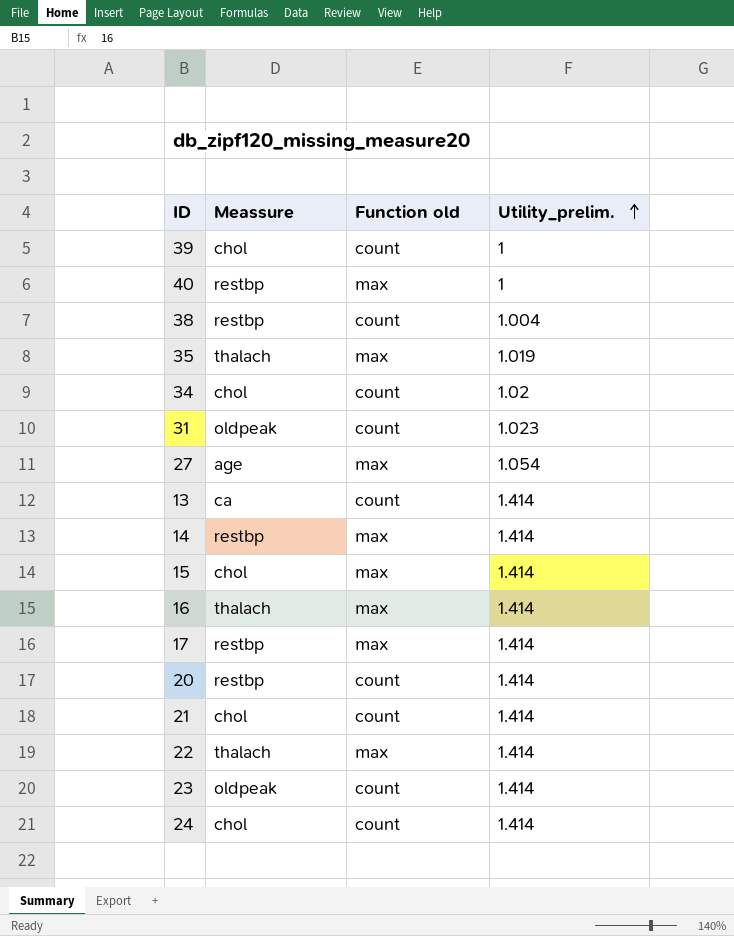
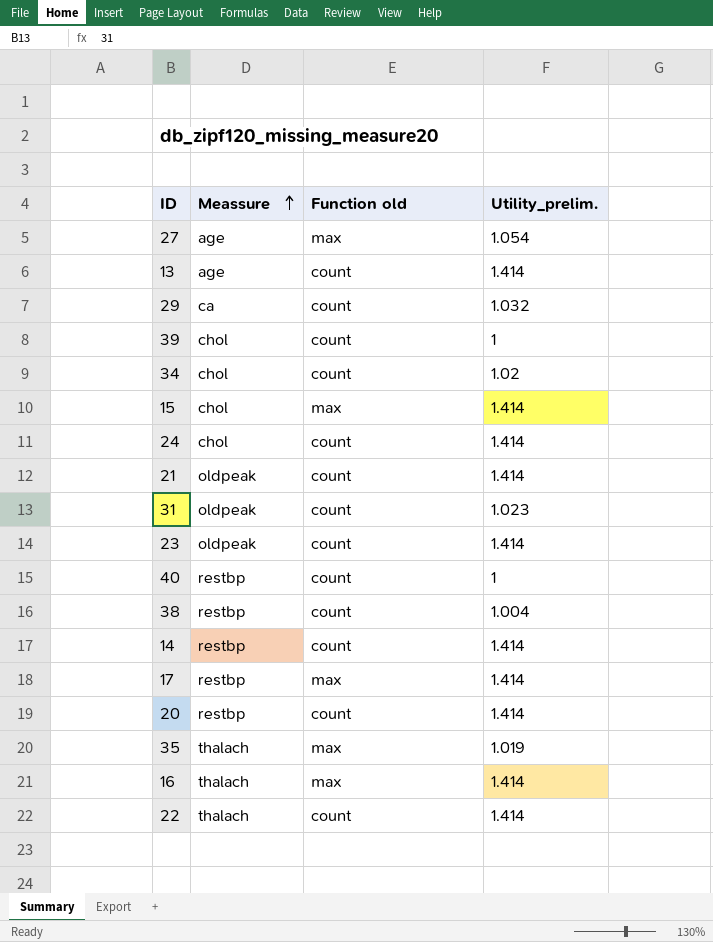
row order: Utility_prelim. ascending -> Meassure ascending
13 | Meassure: ca -> age
row 29: none -> ca | count | 1.032
21 | Meassure: chol -> oldpeak
40 | Function old: max -> count
14 | Function old: max -> count
22 | Function old: max -> count

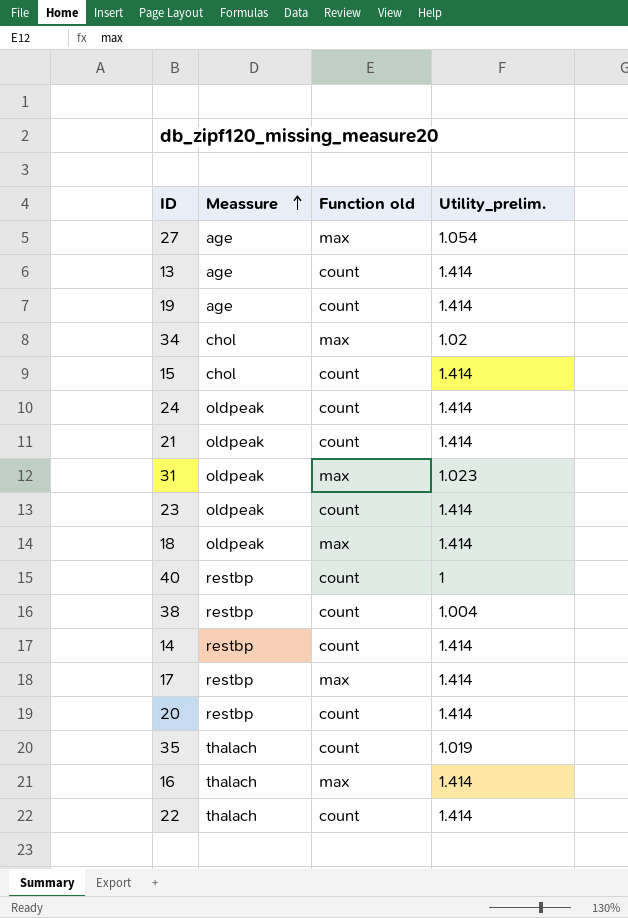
row 29: ca | count | 1.032 -> none
row 39: chol | count | 1 -> none
row 19: none -> age | count | 1.414
34 | Function old: count -> max
15 | Function old: max -> count
24 | Meassure: chol -> oldpeak
31 | Function old: count -> max
row 18: none -> oldpeak | max | 1.414
35 | Function old: max -> count

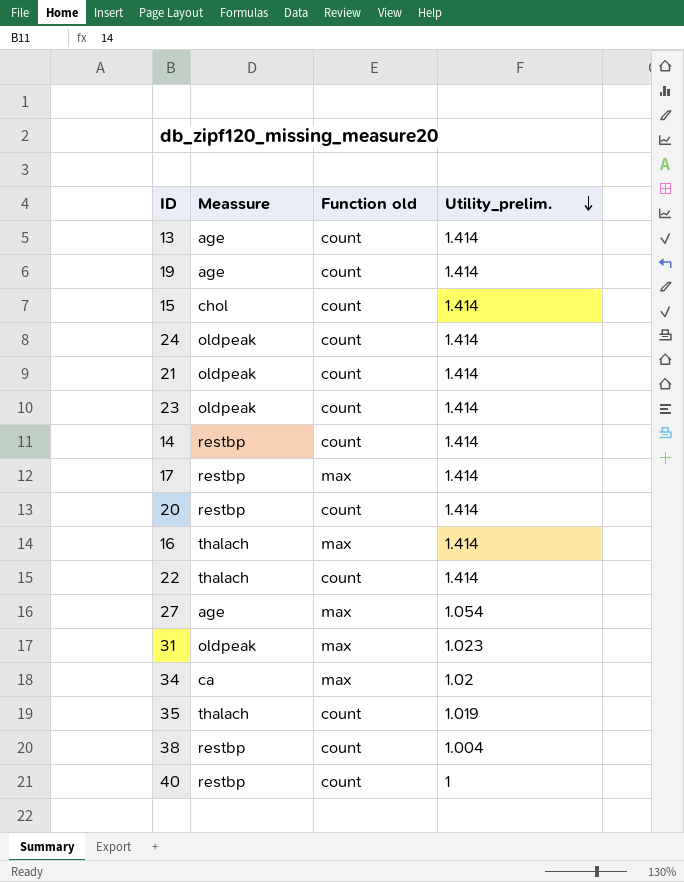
row order: Meassure ascending -> Utility_prelim. descending
row 18: oldpeak | max | 1.414 -> none
34 | Meassure: chol -> ca

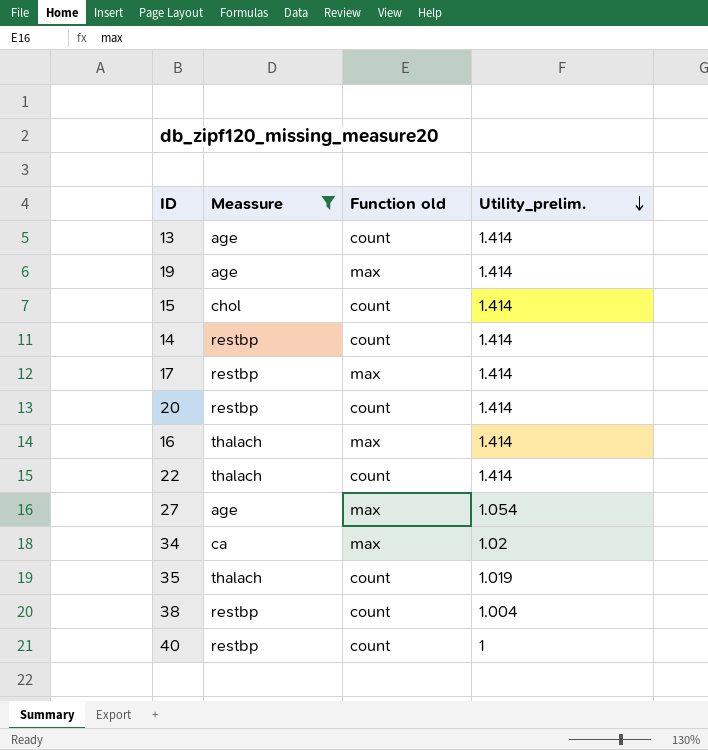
filter: none -> Meassure != oldpeak
19 | Function old: count -> max

